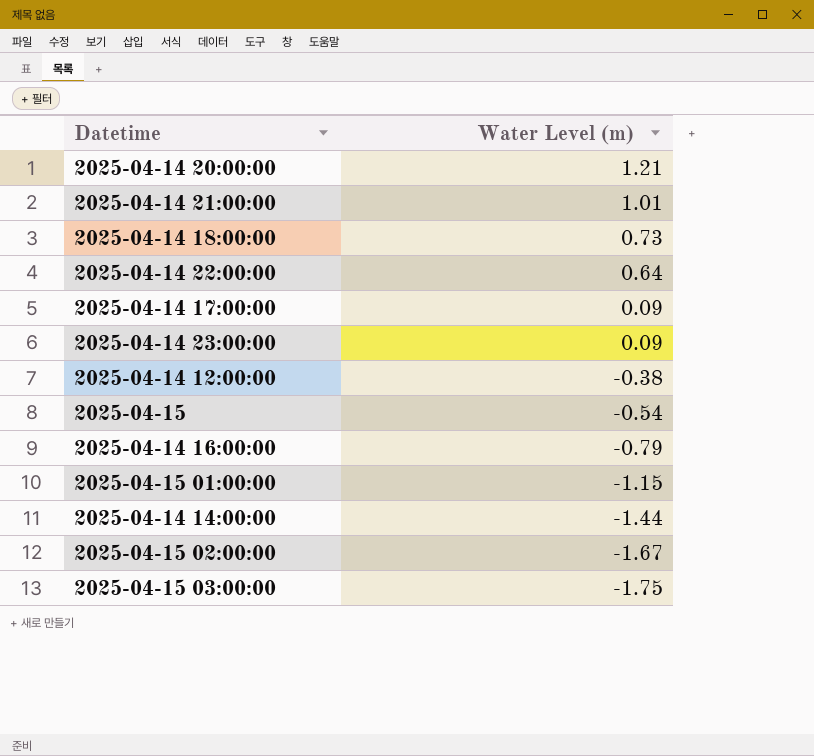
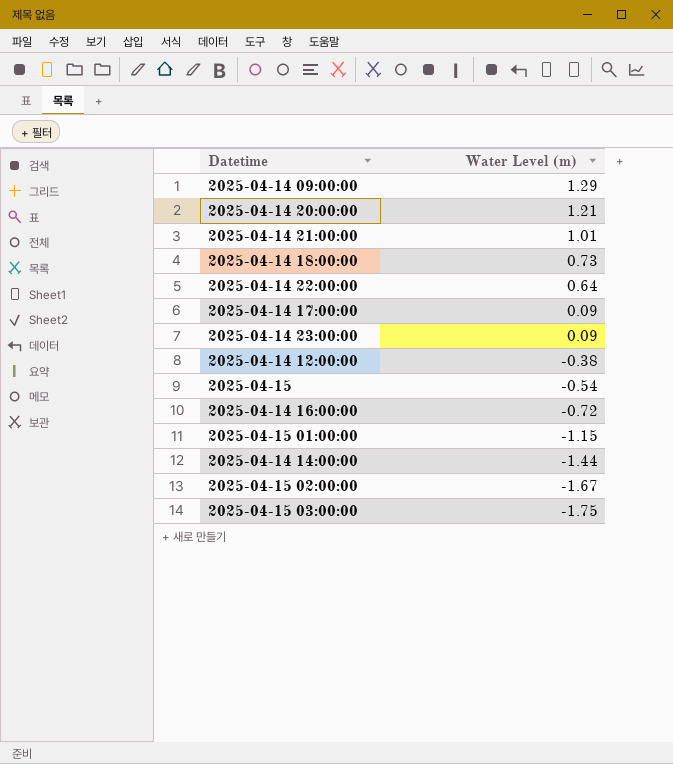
row 2025-04-14 09:00:00: none -> 1.29
2025-04-14 16:00:00 | Water Level (m): -0.79 -> -0.72

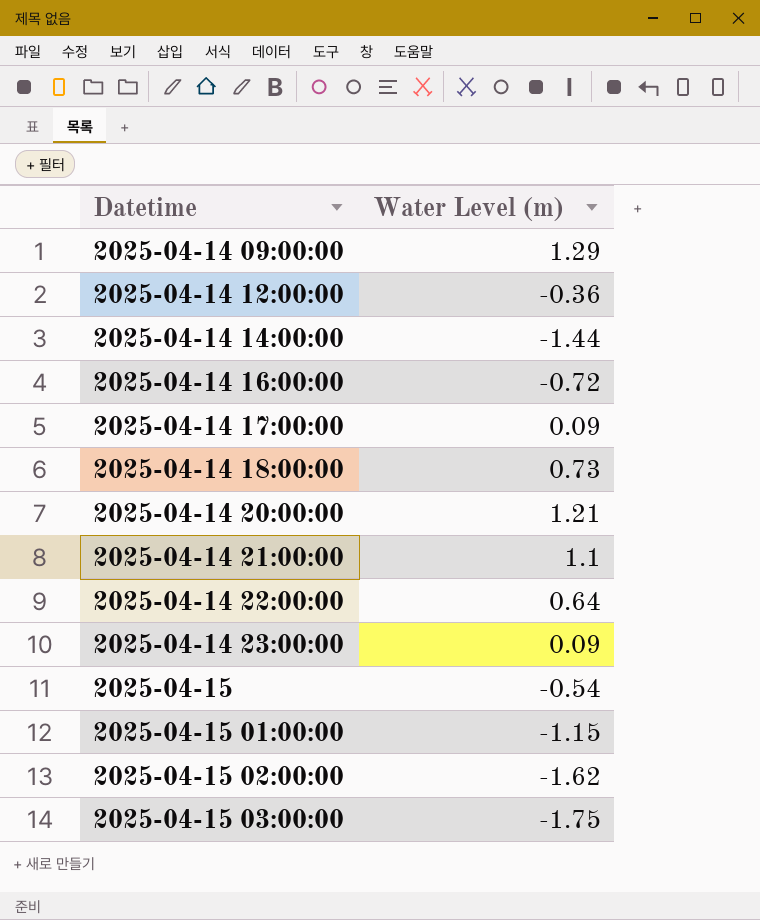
row order: Water Level (m) descending -> Datetime ascending
2025-04-14 12:00:00 | Water Level (m): -0.38 -> -0.36
2025-04-14 21:00:00 | Water Level (m): 1.01 -> 1.1
2025-04-15 02:00:00 | Water Level (m): -1.67 -> -1.62

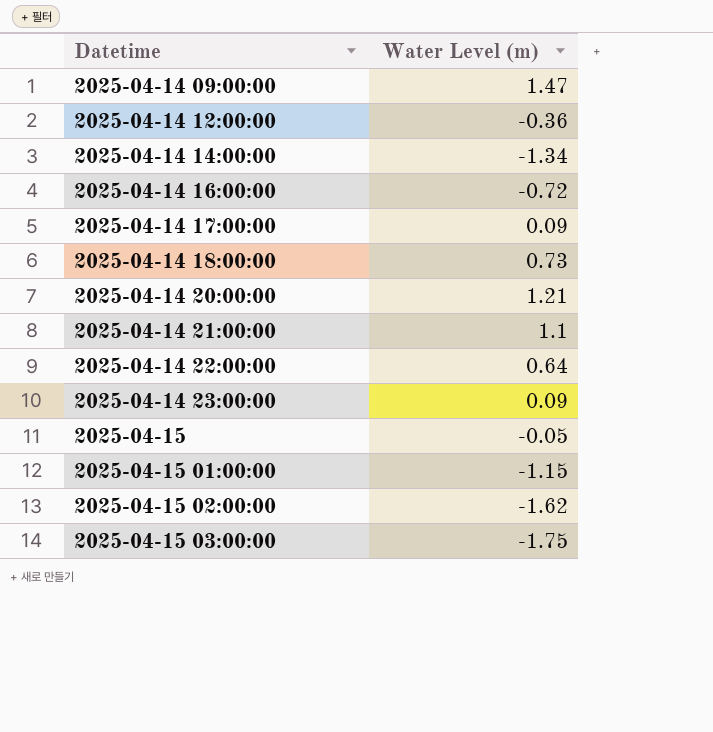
2025-04-14 09:00:00 | Water Level (m): 1.29 -> 1.47
2025-04-14 14:00:00 | Water Level (m): -1.44 -> -1.34
2025-04-15 | Water Level (m): -0.54 -> -0.05

